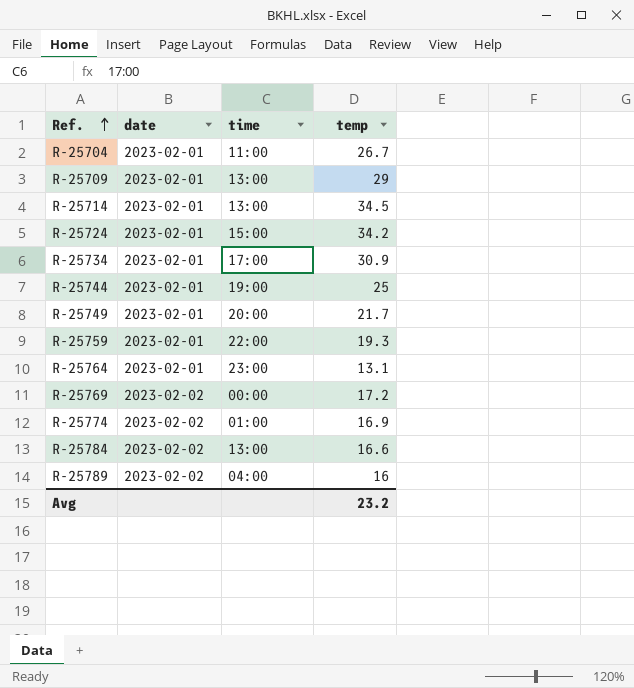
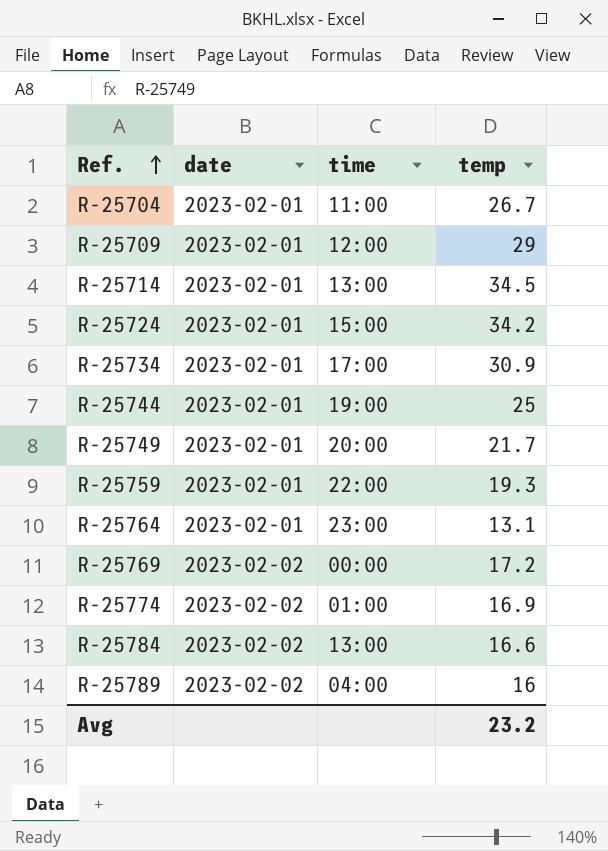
R-25709 | time: 13:00 -> 12:00

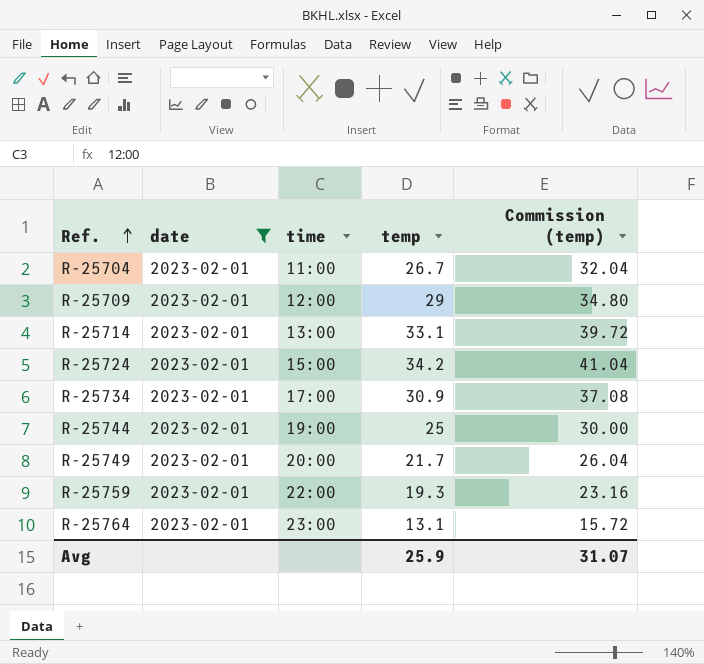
filter: none -> date = 2023-02-01
column Commission (temp) | formula: none -> [temp] * 1.2
R-25714 | temp: 34.5 -> 33.1
Avg | temp: 23.2 -> 25.9

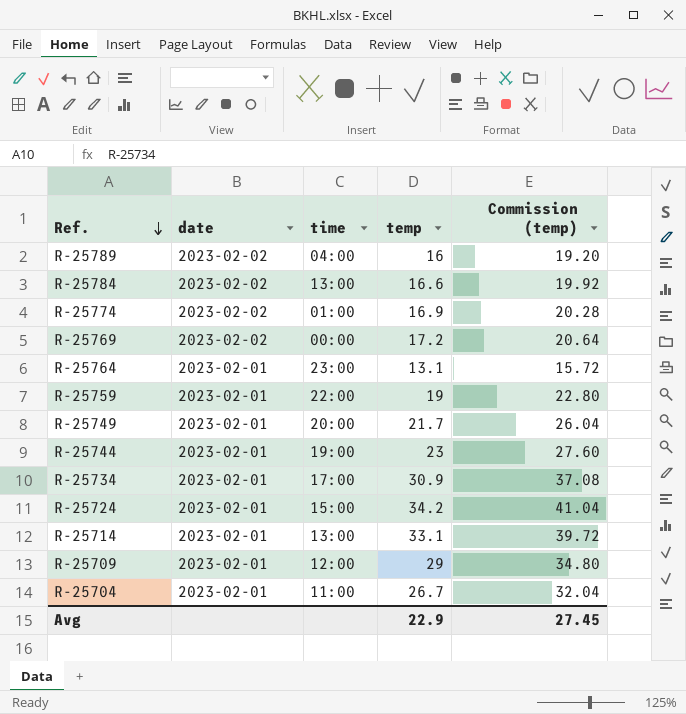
filter: date = 2023-02-01 -> none
row order: Ref. ascending -> Ref. descending
R-25759 | temp: 19.3 -> 19
R-25759 | Commission (temp): 23.16 -> 22.80
R-25744 | temp: 25 -> 23
R-25744 | Commission (temp): 30.00 -> 27.60
Avg | temp: 25.9 -> 22.9
Avg | Commission (temp): 31.07 -> 27.45

